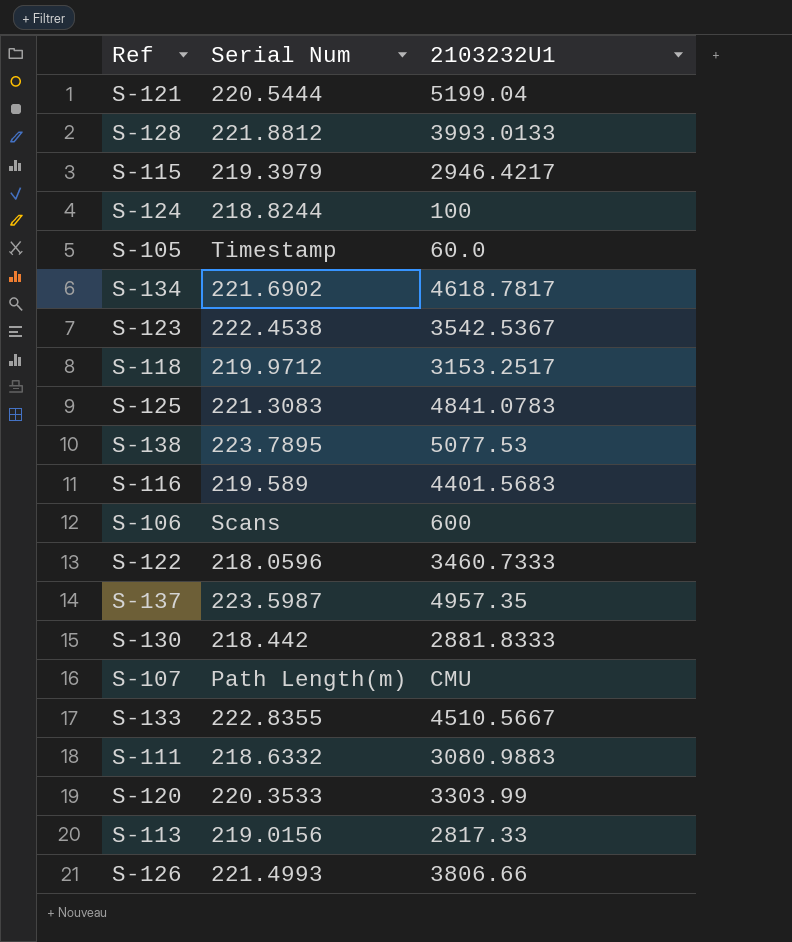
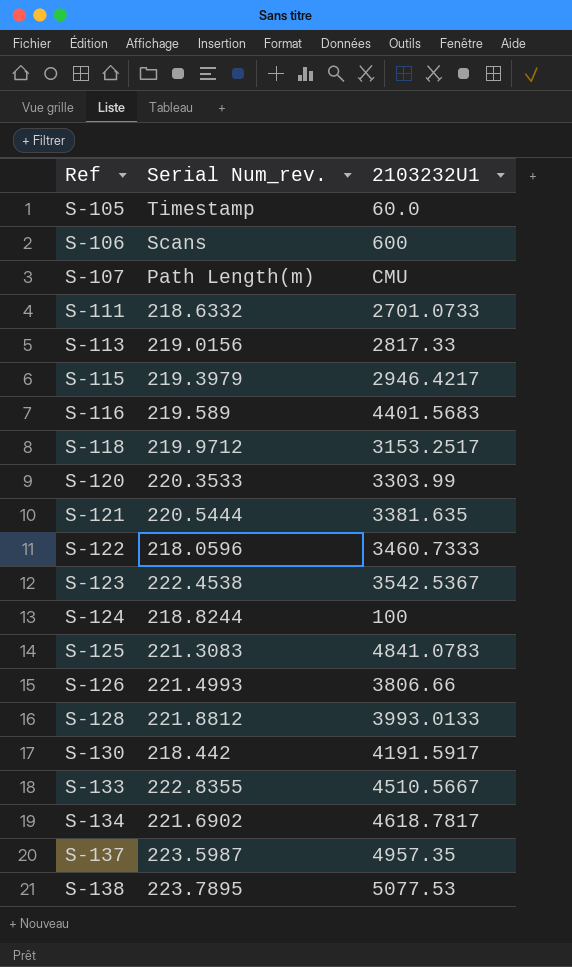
row order: none -> Ref ascending
column name: Serial Num -> Serial Num_rev.
S-111 | 2103232U1: 3080.9883 -> 2701.0733
S-121 | 2103232U1: 5199.04 -> 3381.635
S-130 | 2103232U1: 2881.8333 -> 4191.5917

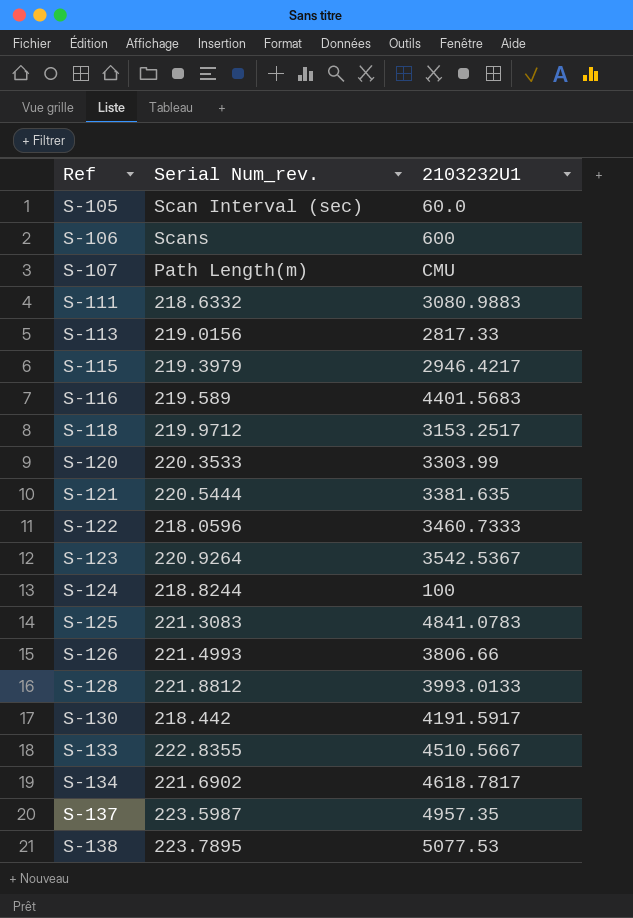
S-105 | Serial Num_rev.: Timestamp -> Scan Interval (sec)
S-111 | 2103232U1: 2701.0733 -> 3080.9883
S-123 | Serial Num_rev.: 222.4538 -> 220.9264

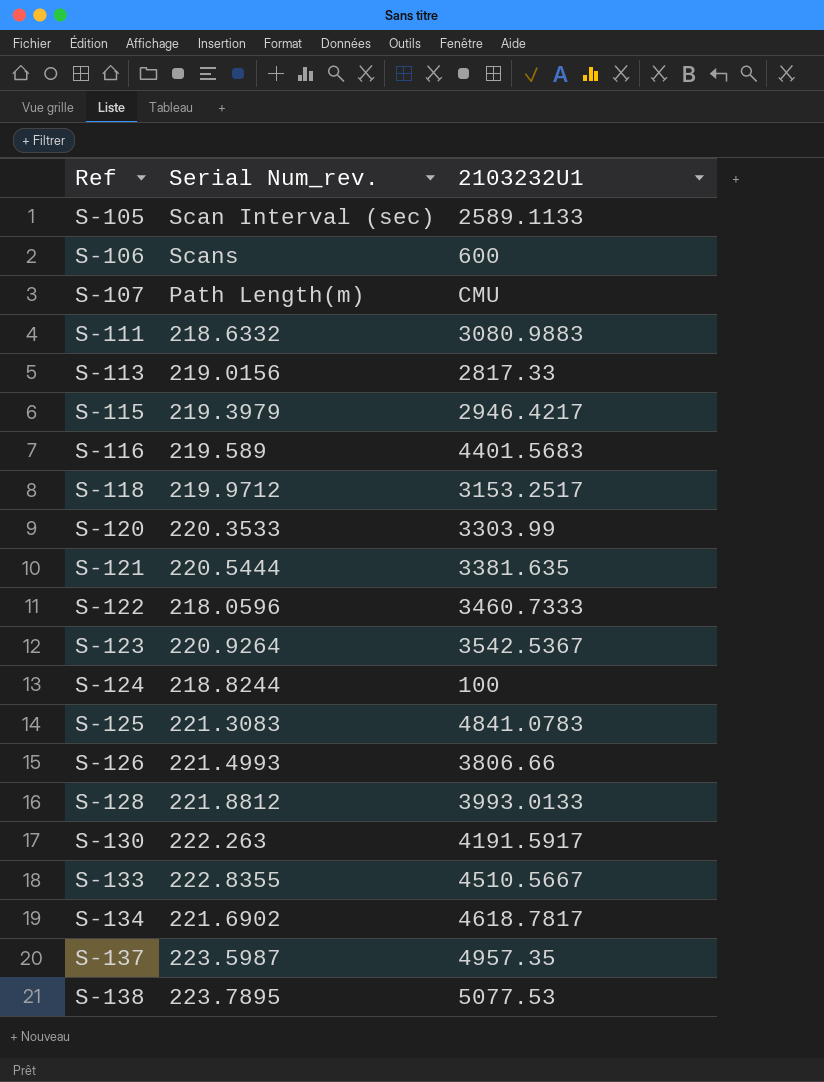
S-105 | 2103232U1: 60.0 -> 2589.1133
S-130 | Serial Num_rev.: 218.442 -> 222.263

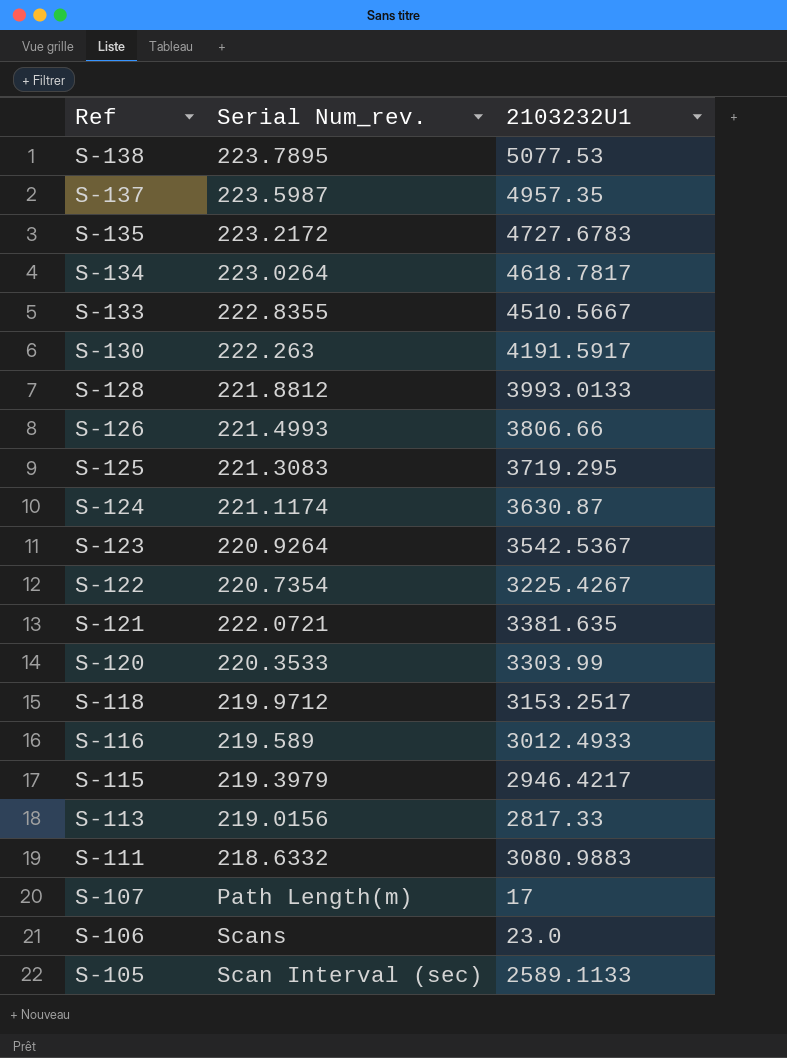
row order: Ref ascending -> Ref descending
row S-135: none -> 223.2172 | 4727.6783
S-134 | Serial Num_rev.: 221.6902 -> 223.0264
S-125 | 2103232U1: 4841.0783 -> 3719.295
S-124 | Serial Num_rev.: 218.8244 -> 221.1174
S-124 | 2103232U1: 100 -> 3630.87
S-122 | Serial Num_rev.: 218.0596 -> 220.7354
S-122 | 2103232U1: 3460.7333 -> 3225.4267
S-121 | Serial Num_rev.: 220.5444 -> 222.0721
S-116 | 2103232U1: 4401.5683 -> 3012.4933
S-107 | 2103232U1: CMU -> 17
S-106 | 2103232U1: 600 -> 23.0

